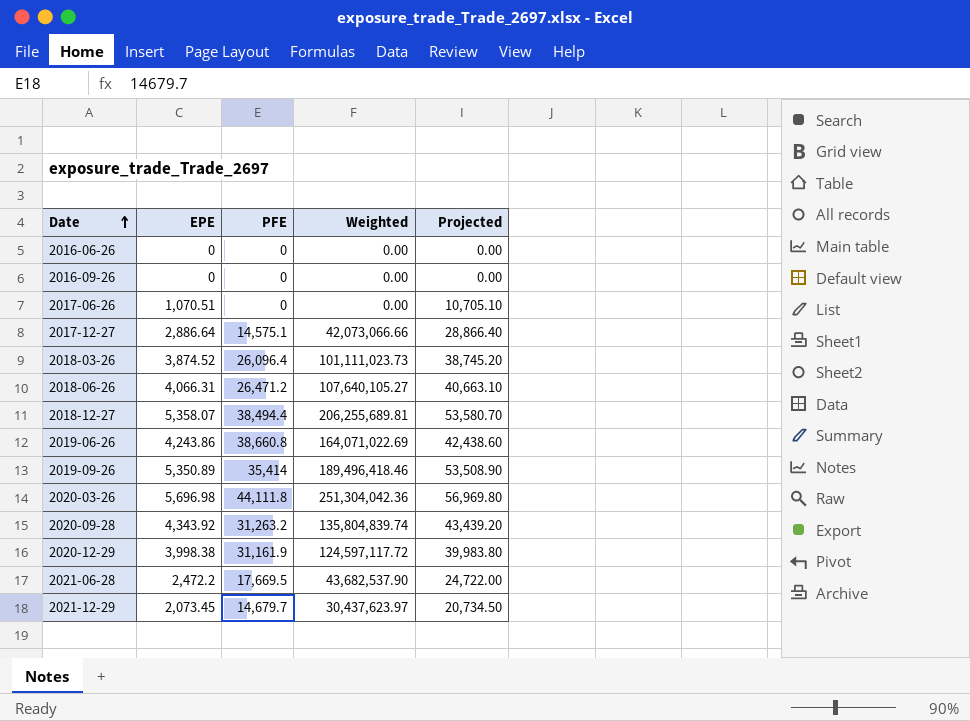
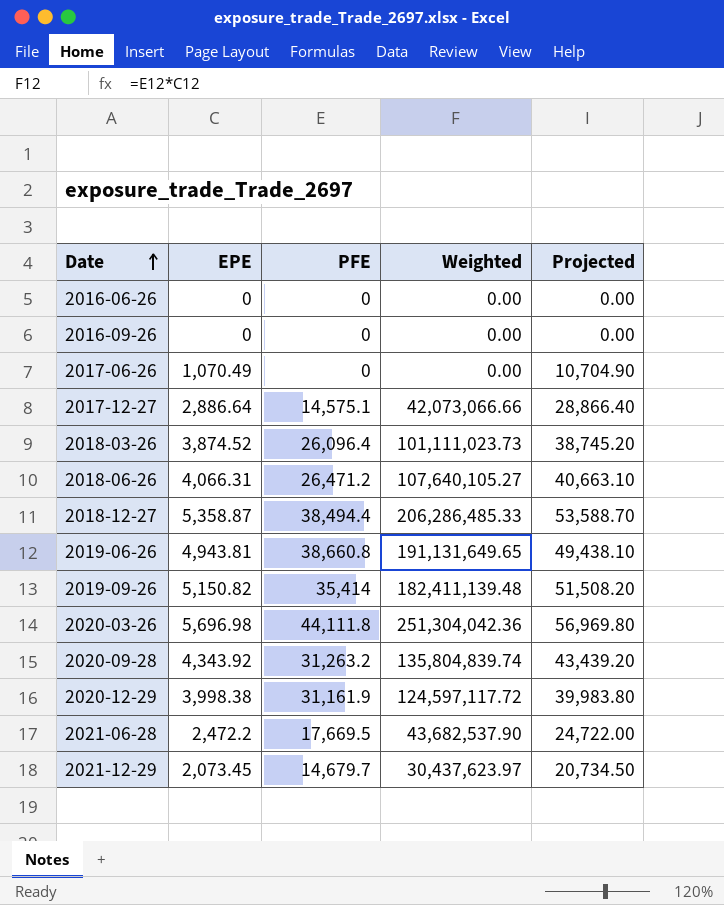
2017-06-26 | EPE: 1,070.51 -> 1,070.49
2017-06-26 | Projected: 10,705.10 -> 10,704.90
2018-12-27 | EPE: 5,358.07 -> 5,358.87
2018-12-27 | Weighted: 206,255,689.81 -> 206,286,485.33
2018-12-27 | Projected: 53,580.70 -> 53,588.70
2019-06-26 | EPE: 4,243.86 -> 4,943.81
2019-06-26 | Weighted: 164,071,022.69 -> 191,131,649.65
2019-06-26 | Projected: 42,438.60 -> 49,438.10
2019-09-26 | EPE: 5,350.89 -> 5,150.82
2019-09-26 | Weighted: 189,496,418.46 -> 182,411,139.48
2019-09-26 | Projected: 53,508.90 -> 51,508.20

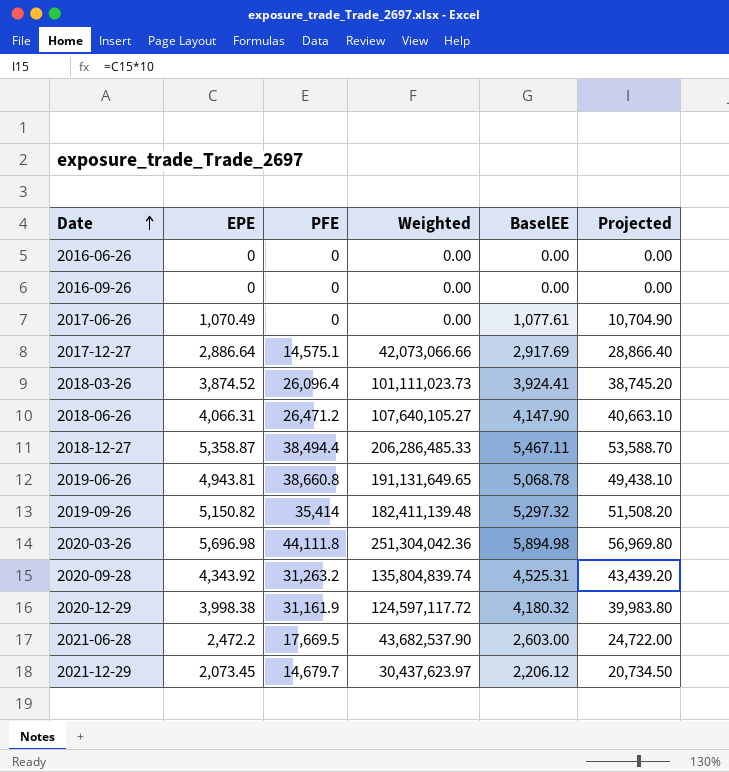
column BaselEE | position: none -> 5

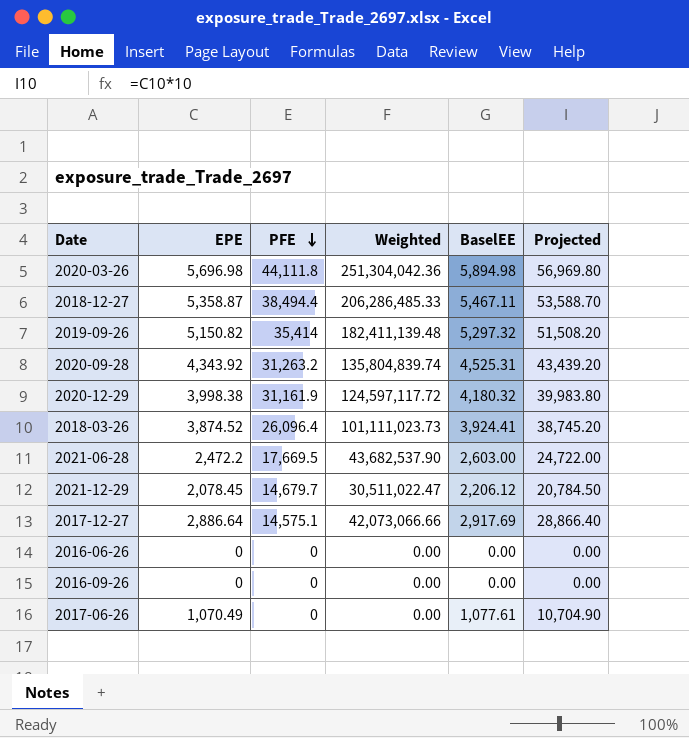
row order: Date ascending -> PFE descending
row 2018-06-26: 4,066.31 | 26,471.2 | 107,640,105.27 | 4,147.90 | 40,663.10 -> none
row 2019-06-26: 4,943.81 | 38,660.8 | 191,131,649.65 | 5,068.78 | 49,438.10 -> none
2021-12-29 | EPE: 2,073.45 -> 2,078.45
2021-12-29 | Weighted: 30,437,623.97 -> 30,511,022.47
2021-12-29 | Projected: 20,734.50 -> 20,784.50

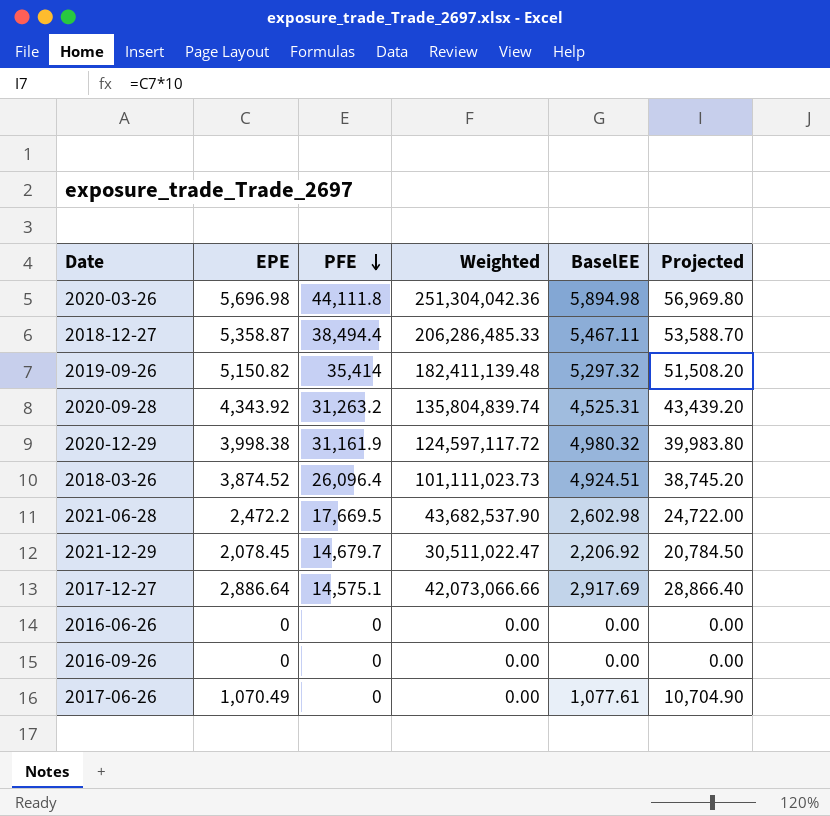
2020-12-29 | BaselEE: 4,180.32 -> 4,980.32
2018-03-26 | BaselEE: 3,924.41 -> 4,924.51
2021-06-28 | BaselEE: 2,603.00 -> 2,602.98
2021-12-29 | BaselEE: 2,206.12 -> 2,206.92

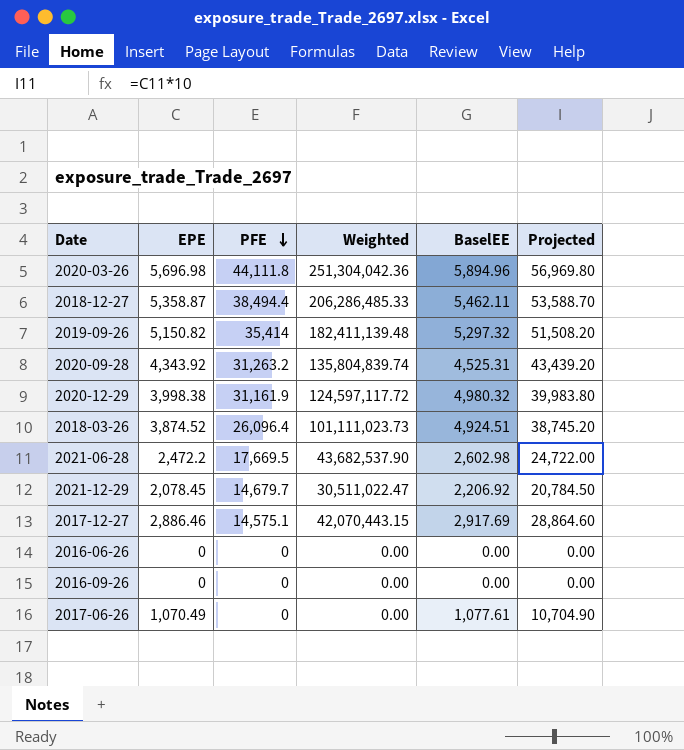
2020-03-26 | BaselEE: 5,894.98 -> 5,894.96
2018-12-27 | BaselEE: 5,467.11 -> 5,462.11
2017-12-27 | EPE: 2,886.64 -> 2,886.46
2017-12-27 | Weighted: 42,073,066.66 -> 42,070,443.15
2017-12-27 | Projected: 28,866.40 -> 28,864.60

